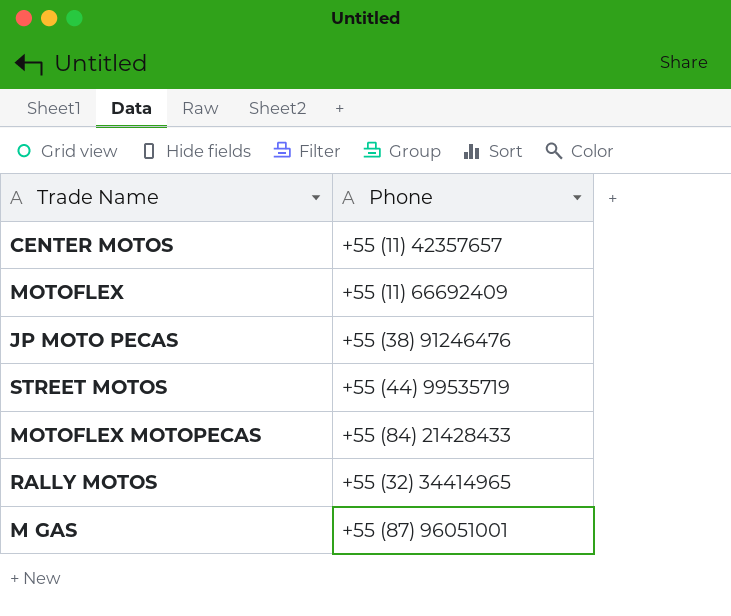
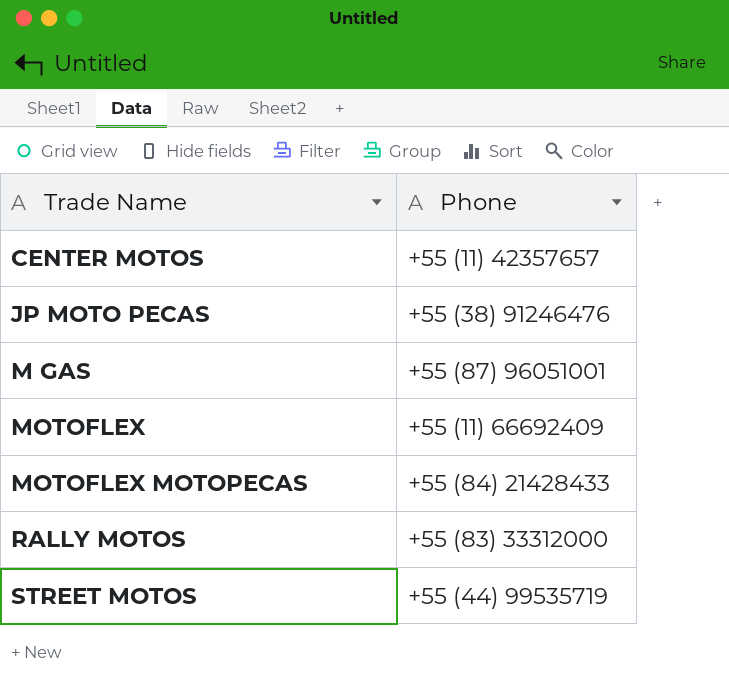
row order: none -> Trade Name ascending
RALLY MOTOS | Phone: +55 (32) 34414965 -> +55 (83) 33312000

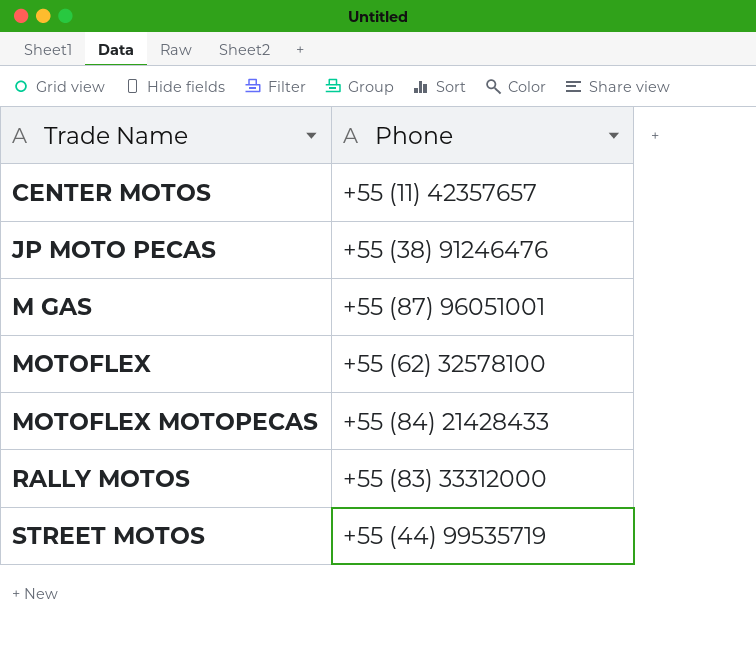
MOTOFLEX | Phone: +55 (11) 66692409 -> +55 (62) 32578100

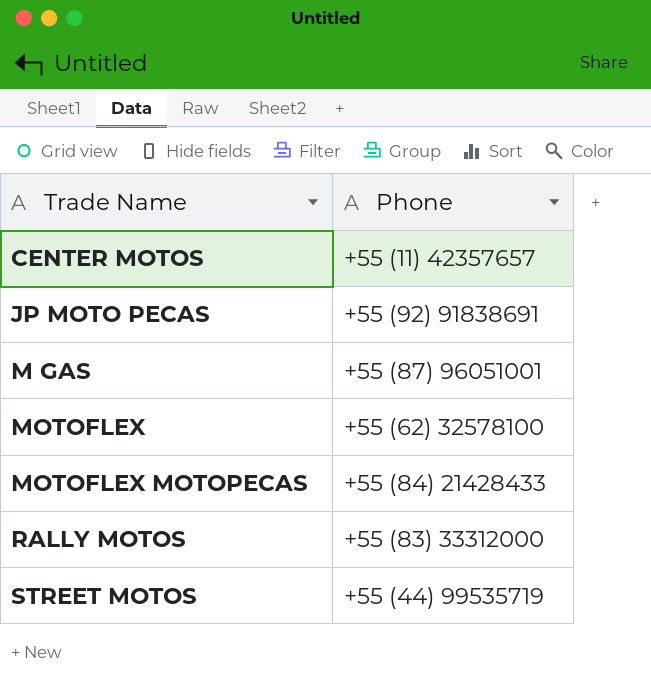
JP MOTO PECAS | Phone: +55 (38) 91246476 -> +55 (92) 91838691

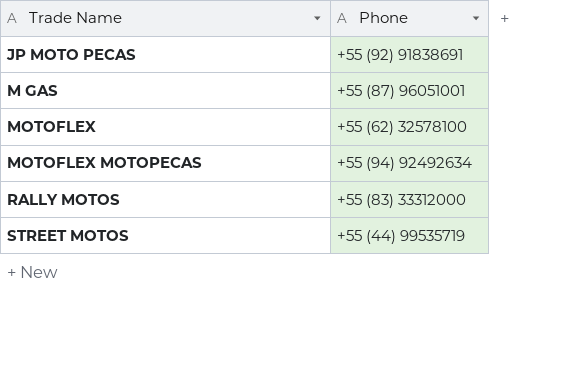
row CENTER MOTOS: +55 (11) 42357657 -> none
MOTOFLEX MOTOPECAS | Phone: +55 (84) 21428433 -> +55 (94) 92492634

